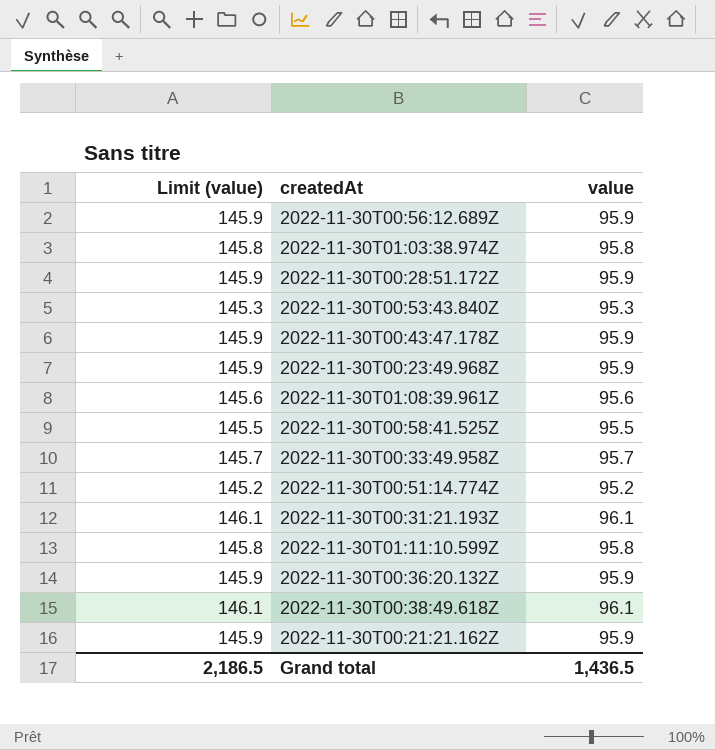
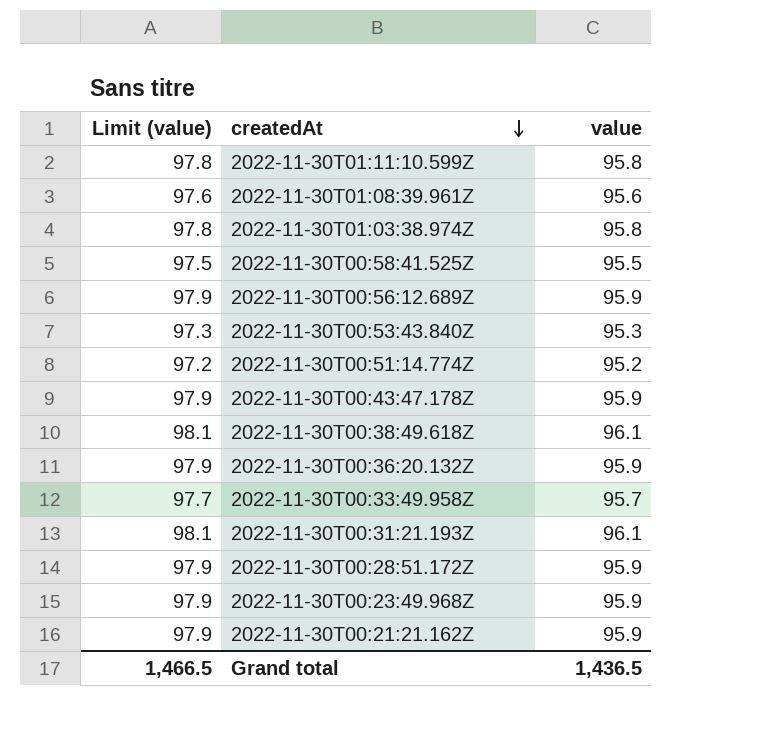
row order: none -> createdAt descending
column Limit (value) | formula: [value] + 50 -> [value] + 2
Grand total | Limit (value): 2,186.5 -> 1,466.5

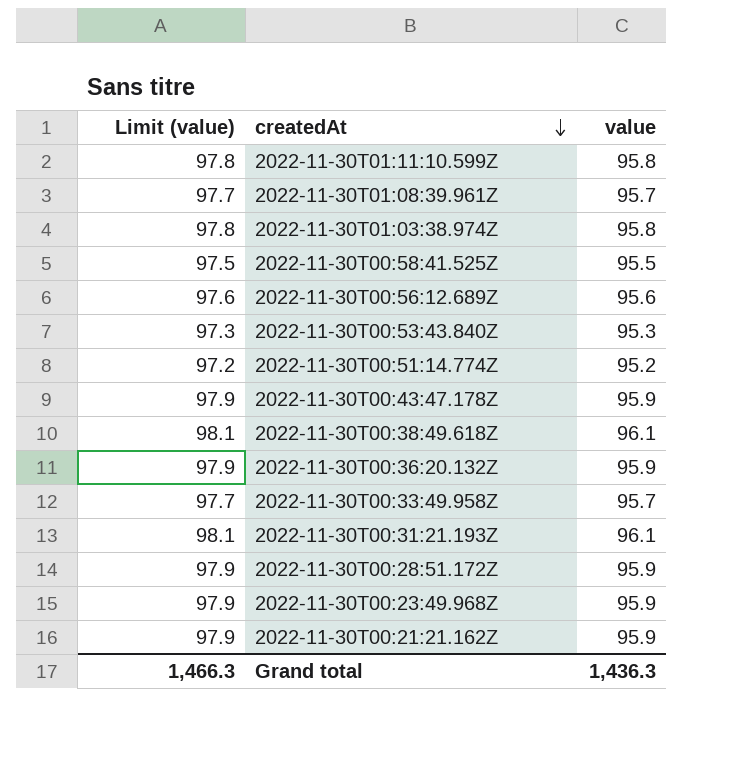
2022-11-30T01:08:39.961Z | Limit (value): 97.6 -> 97.7
2022-11-30T01:08:39.961Z | value: 95.6 -> 95.7
2022-11-30T00:56:12.689Z | Limit (value): 97.9 -> 97.6
2022-11-30T00:56:12.689Z | value: 95.9 -> 95.6
Grand total | Limit (value): 1,466.5 -> 1,466.3
Grand total | value: 1,436.5 -> 1,436.3

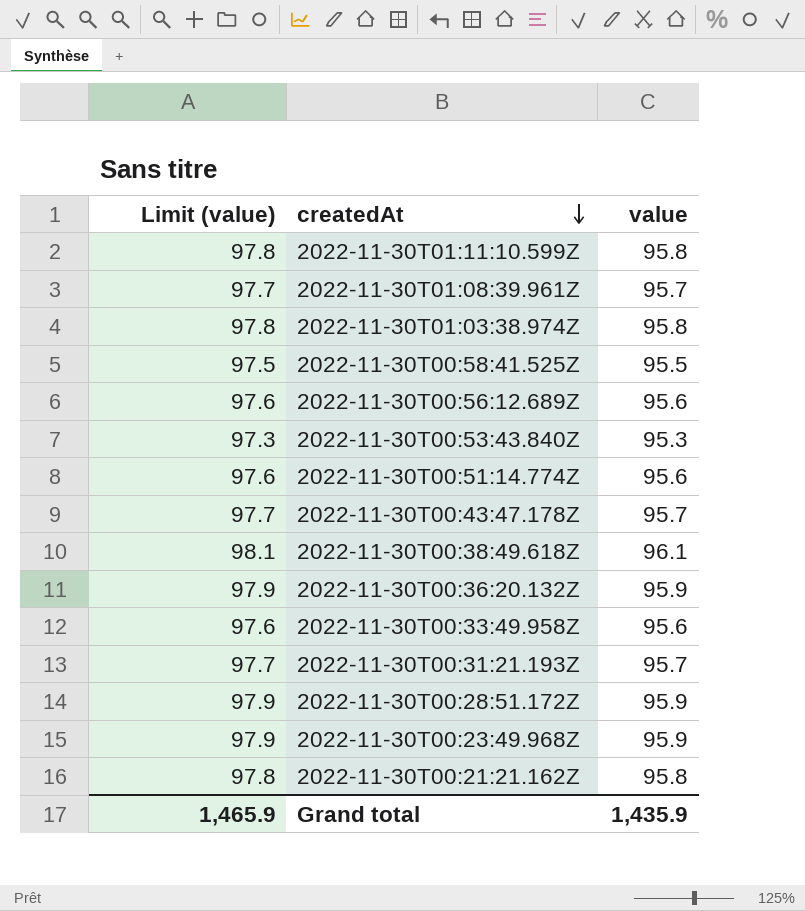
2022-11-30T00:51:14.774Z | Limit (value): 97.2 -> 97.6
2022-11-30T00:51:14.774Z | value: 95.2 -> 95.6
2022-11-30T00:43:47.178Z | Limit (value): 97.9 -> 97.7
2022-11-30T00:43:47.178Z | value: 95.9 -> 95.7
2022-11-30T00:33:49.958Z | Limit (value): 97.7 -> 97.6
2022-11-30T00:33:49.958Z | value: 95.7 -> 95.6
2022-11-30T00:31:21.193Z | Limit (value): 98.1 -> 97.7
2022-11-30T00:31:21.193Z | value: 96.1 -> 95.7
2022-11-30T00:21:21.162Z | Limit (value): 97.9 -> 97.8
2022-11-30T00:21:21.162Z | value: 95.9 -> 95.8
Grand total | Limit (value): 1,466.3 -> 1,465.9
Grand total | value: 1,436.3 -> 1,435.9

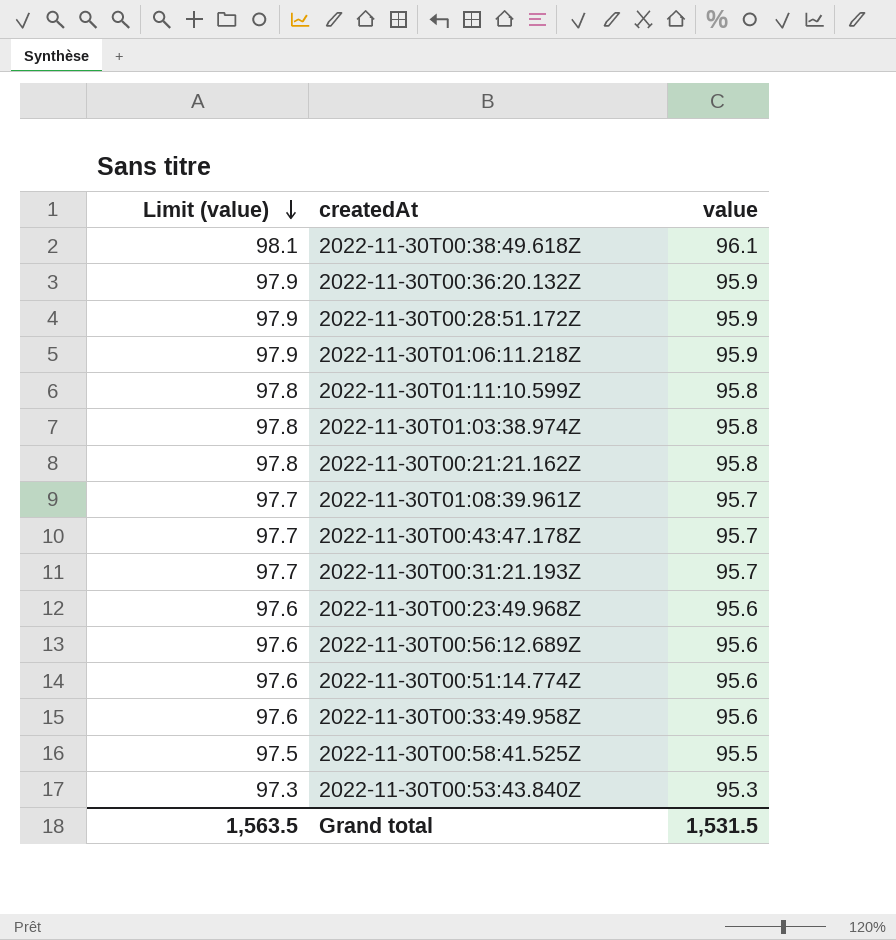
row order: createdAt descending -> Limit (value) descending
row 2022-11-30T01:06:11.218Z: none -> 97.9 | 95.9
2022-11-30T00:23:49.968Z | Limit (value): 97.9 -> 97.6
2022-11-30T00:23:49.968Z | value: 95.9 -> 95.6
Grand total | Limit (value): 1,465.9 -> 1,563.5
Grand total | value: 1,435.9 -> 1,531.5

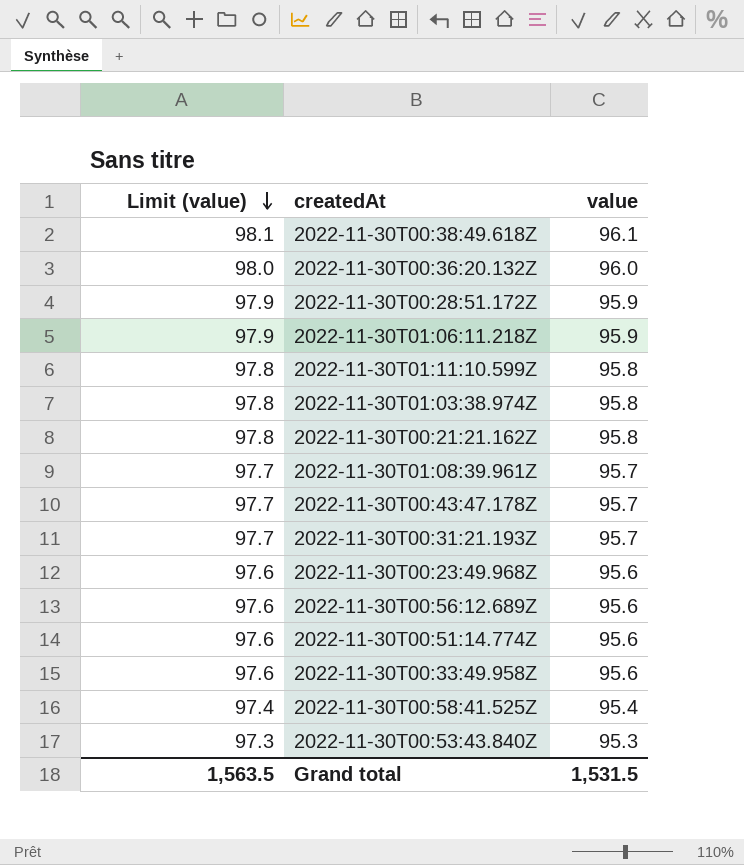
2022-11-30T00:36:20.132Z | Limit (value): 97.9 -> 98.0
2022-11-30T00:36:20.132Z | value: 95.9 -> 96.0
2022-11-30T00:58:41.525Z | Limit (value): 97.5 -> 97.4
2022-11-30T00:58:41.525Z | value: 95.5 -> 95.4

